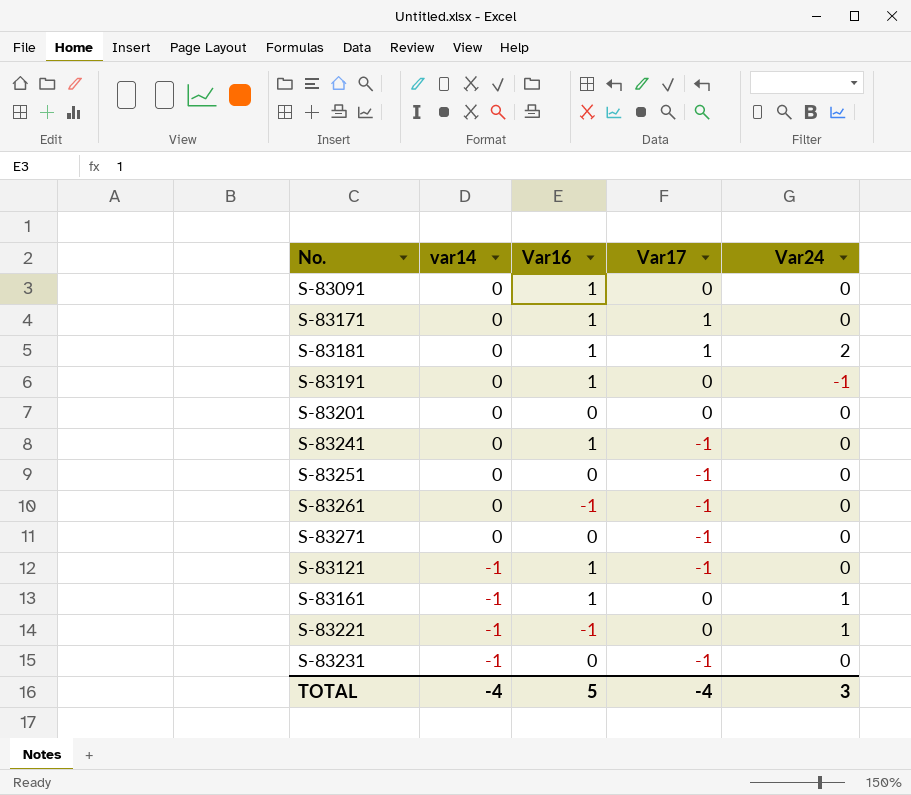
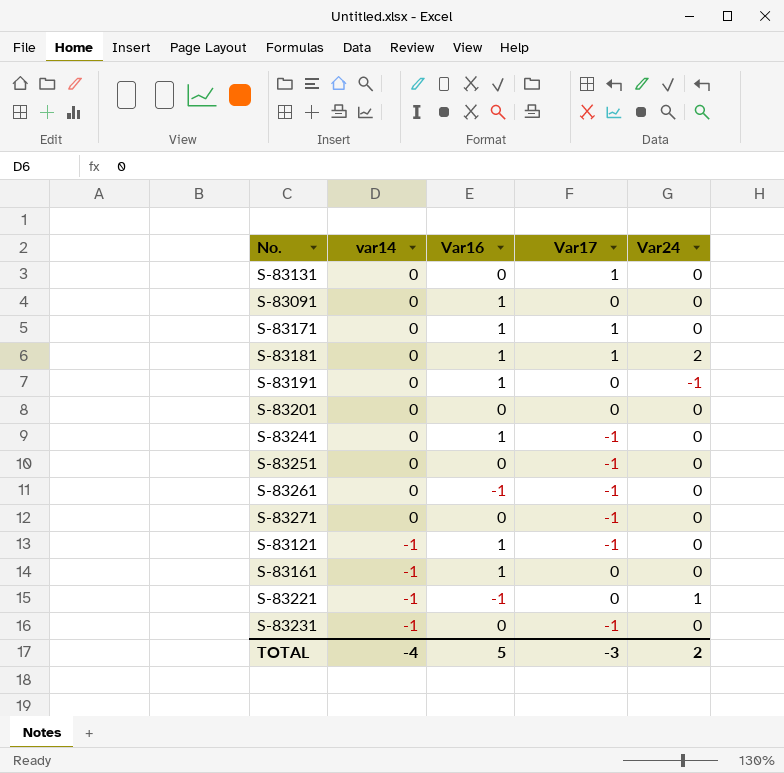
row S-83131: none -> 0 | 0 | 1 | 0
S-83161 | Var24: 1 -> 0
TOTAL | Var17: -4 -> -3
TOTAL | Var24: 3 -> 2

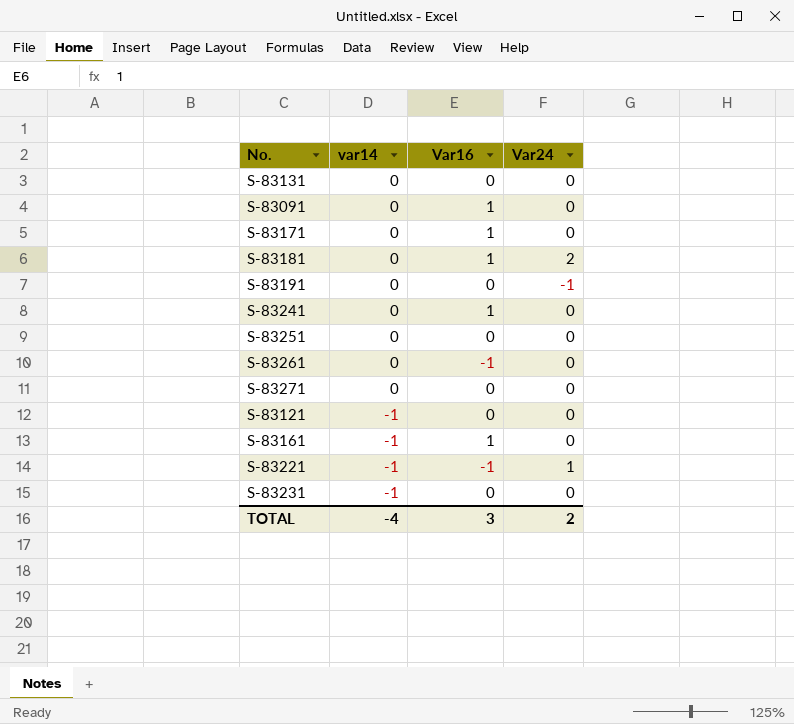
column Var17 | position: 4 -> none
row S-83201: 0 | 0 | 0 | 0 -> none
S-83191 | Var16: 1 -> 0
S-83121 | Var16: 1 -> 0
TOTAL | Var16: 5 -> 3

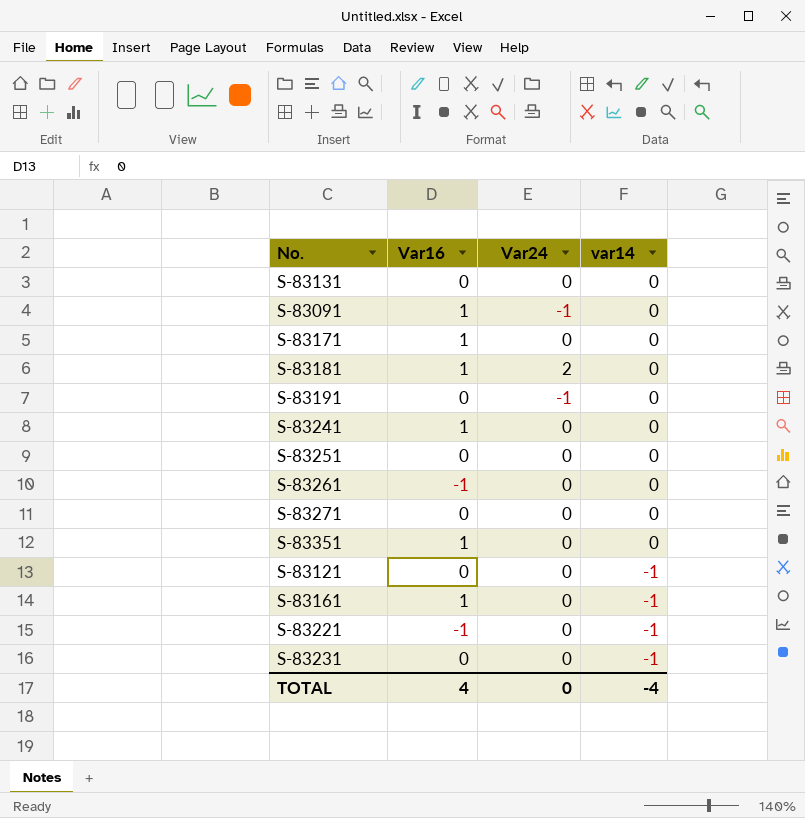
column var14 | position: 2 -> 4
S-83091 | Var24: 0 -> -1
row S-83351: none -> 1 | 0 | 0
S-83221 | Var24: 1 -> 0
TOTAL | Var16: 3 -> 4
TOTAL | Var24: 2 -> 0

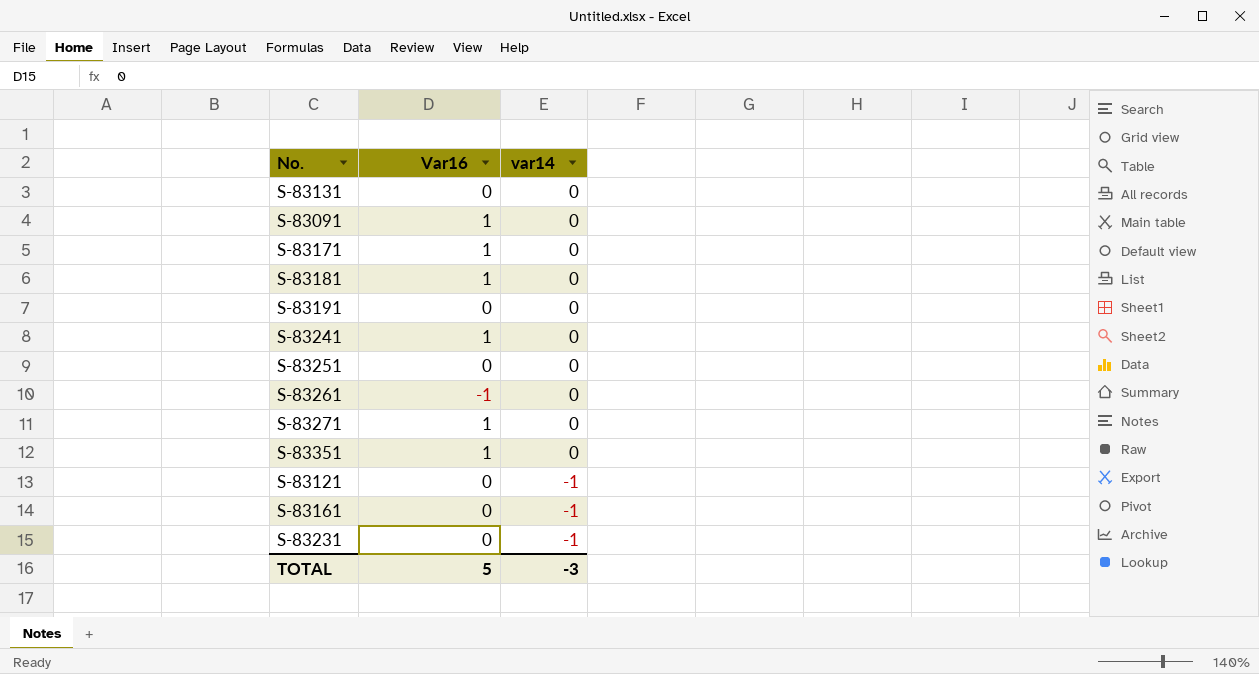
column Var24 | position: 3 -> none
row S-83221: -1 | 0 | -1 -> none
S-83271 | Var16: 0 -> 1
S-83161 | Var16: 1 -> 0
TOTAL | Var16: 4 -> 5
TOTAL | var14: -4 -> -3

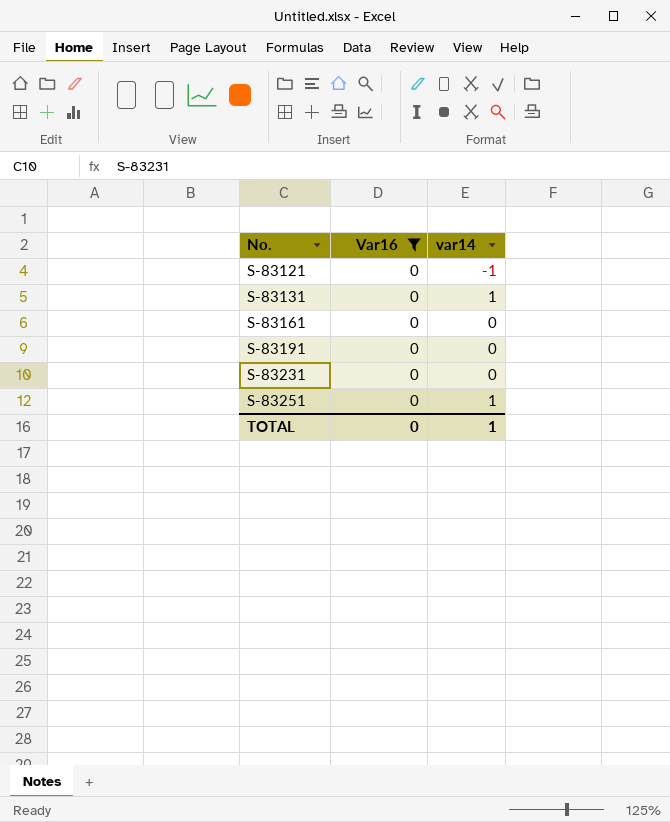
filter: none -> Var16 = 0
row order: var14 descending -> No. ascending
S-83131 | var14: 0 -> 1
S-83161 | var14: -1 -> 0
S-83231 | var14: -1 -> 0
S-83251 | var14: 0 -> 1
TOTAL | Var16: 5 -> 0
TOTAL | var14: -3 -> 1

